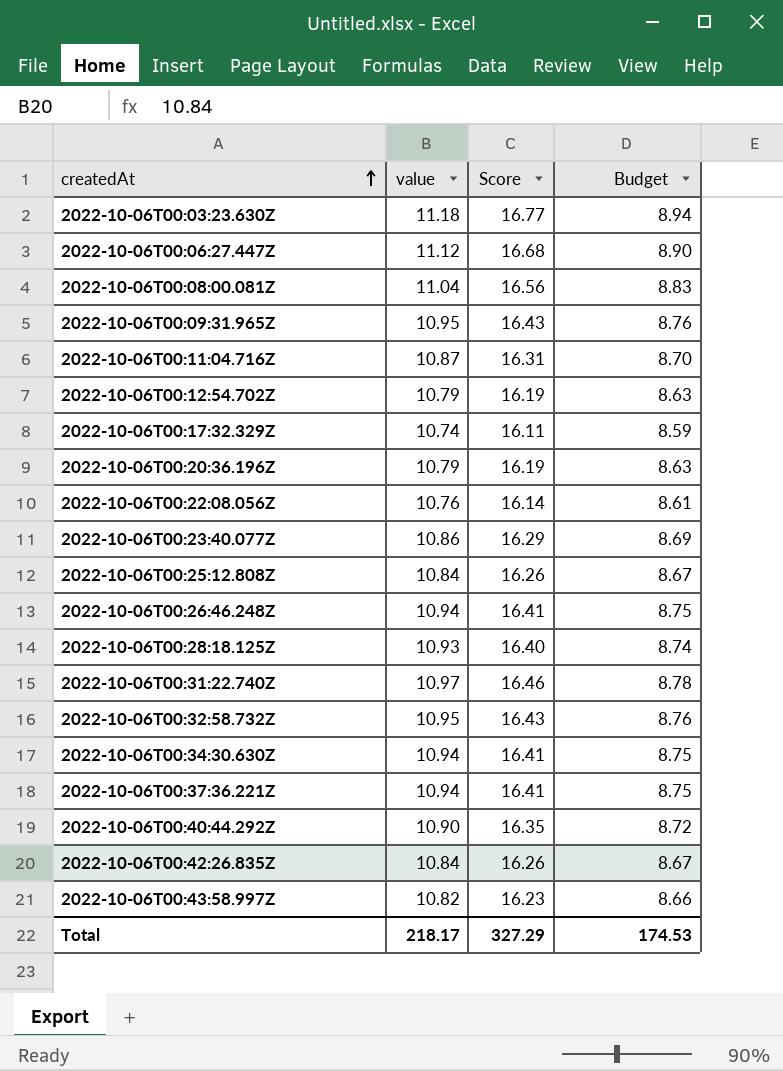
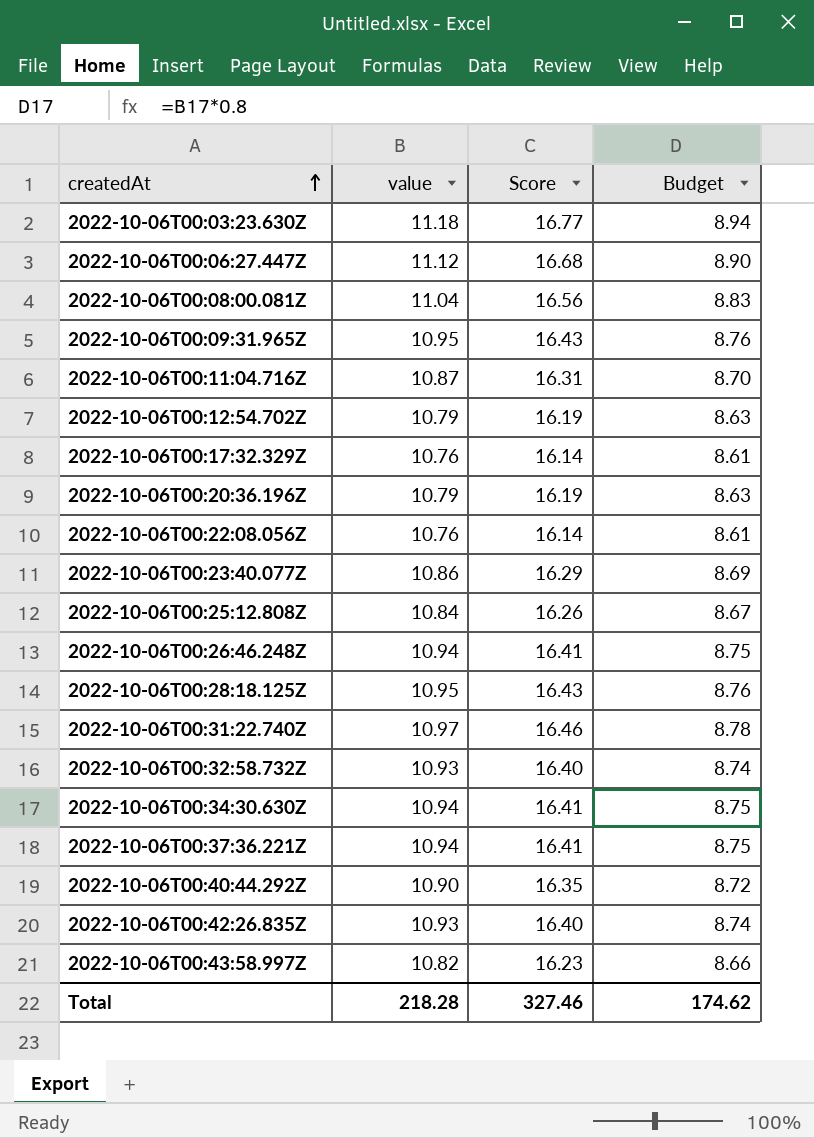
2022-10-06T00:17:32.329Z | value: 10.74 -> 10.76
2022-10-06T00:17:32.329Z | Score: 16.11 -> 16.14
2022-10-06T00:17:32.329Z | Budget: 8.59 -> 8.61
2022-10-06T00:28:18.125Z | value: 10.93 -> 10.95
2022-10-06T00:28:18.125Z | Score: 16.40 -> 16.43
2022-10-06T00:28:18.125Z | Budget: 8.74 -> 8.76
2022-10-06T00:32:58.732Z | value: 10.95 -> 10.93
2022-10-06T00:32:58.732Z | Score: 16.43 -> 16.40
2022-10-06T00:32:58.732Z | Budget: 8.76 -> 8.74
2022-10-06T00:42:26.835Z | value: 10.84 -> 10.93
2022-10-06T00:42:26.835Z | Score: 16.26 -> 16.40
2022-10-06T00:42:26.835Z | Budget: 8.67 -> 8.74
Total | value: 218.17 -> 218.28
Total | Score: 327.29 -> 327.46
Total | Budget: 174.53 -> 174.62

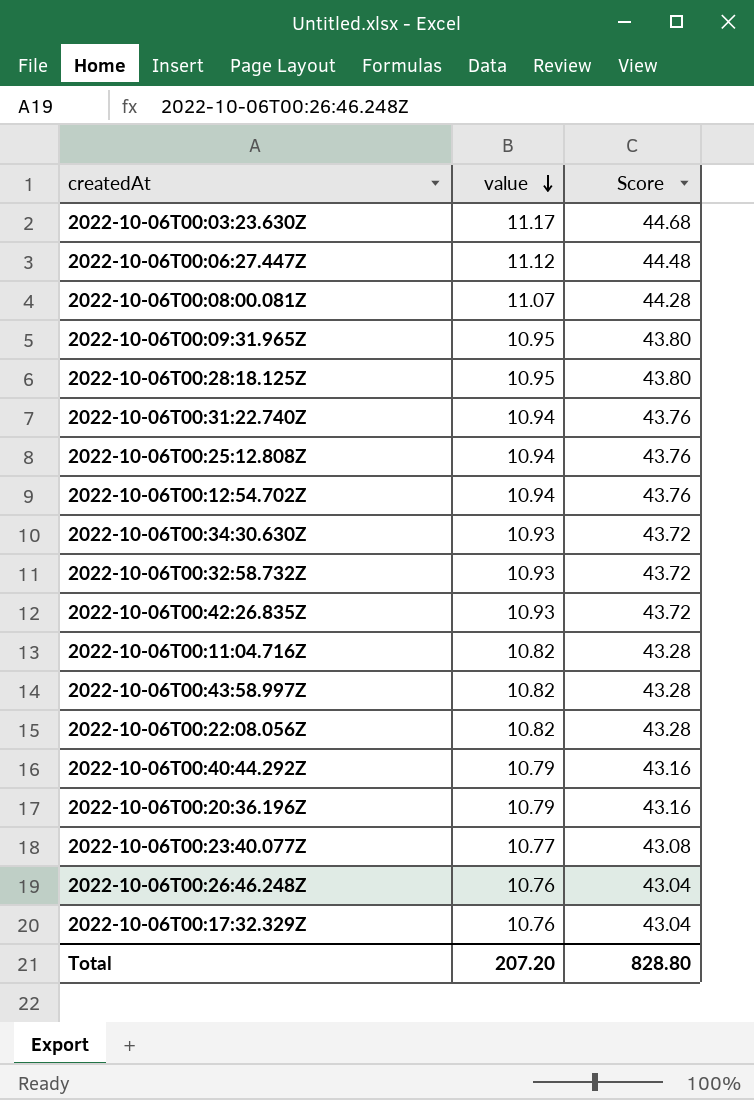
row order: createdAt ascending -> value descending
column Budget | formula: [value] * 0.8 -> none
column Score | formula: [value] * 1.5 -> [value] * 4
row 2022-10-06T00:37:36.221Z: 10.94 | 16.41 | 8.75 -> none
2022-10-06T00:03:23.630Z | value: 11.18 -> 11.17
2022-10-06T00:08:00.081Z | value: 11.04 -> 11.07
2022-10-06T00:31:22.740Z | value: 10.97 -> 10.94
2022-10-06T00:25:12.808Z | value: 10.84 -> 10.94
2022-10-06T00:12:54.702Z | value: 10.79 -> 10.94
2022-10-06T00:34:30.630Z | value: 10.94 -> 10.93
2022-10-06T00:11:04.716Z | value: 10.87 -> 10.82
2022-10-06T00:22:08.056Z | value: 10.76 -> 10.82
2022-10-06T00:40:44.292Z | value: 10.90 -> 10.79
2022-10-06T00:23:40.077Z | value: 10.86 -> 10.77
2022-10-06T00:26:46.248Z | value: 10.94 -> 10.76
Total | value: 218.28 -> 207.20
Total | Score: 327.46 -> 828.80

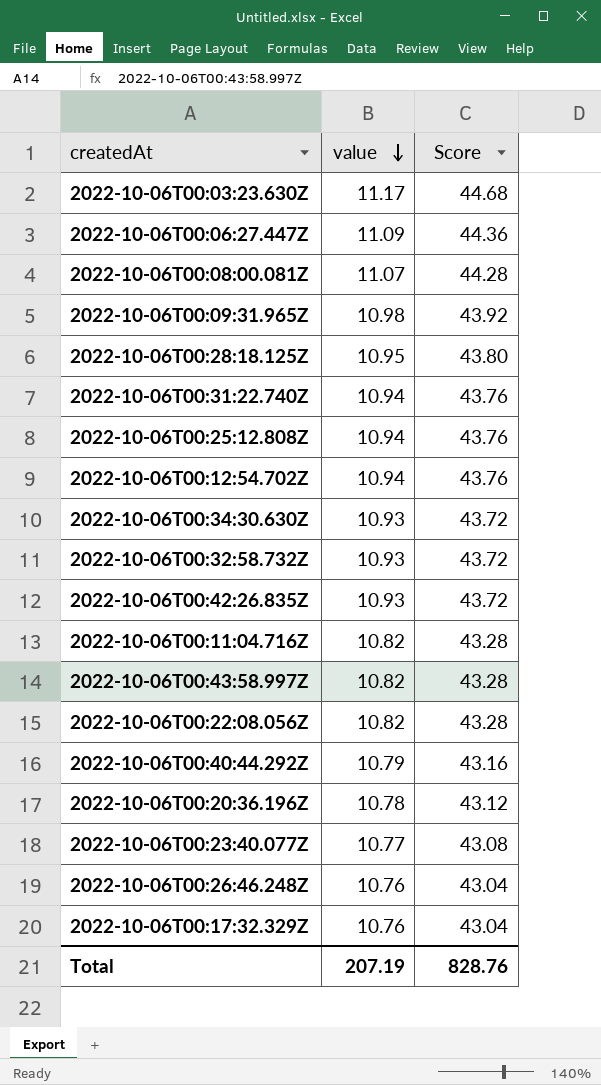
2022-10-06T00:06:27.447Z | value: 11.12 -> 11.09
2022-10-06T00:06:27.447Z | Score: 44.48 -> 44.36
2022-10-06T00:09:31.965Z | value: 10.95 -> 10.98
2022-10-06T00:09:31.965Z | Score: 43.80 -> 43.92
2022-10-06T00:20:36.196Z | value: 10.79 -> 10.78
2022-10-06T00:20:36.196Z | Score: 43.16 -> 43.12
Total | value: 207.20 -> 207.19
Total | Score: 828.80 -> 828.76

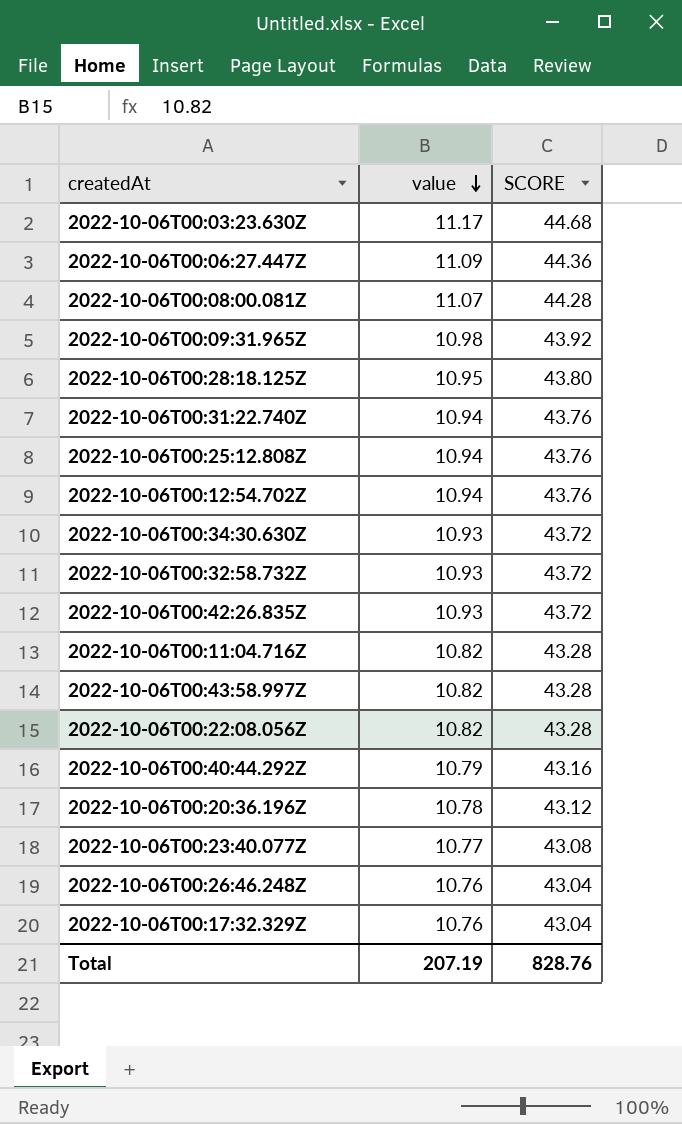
column name: Score -> SCORE

